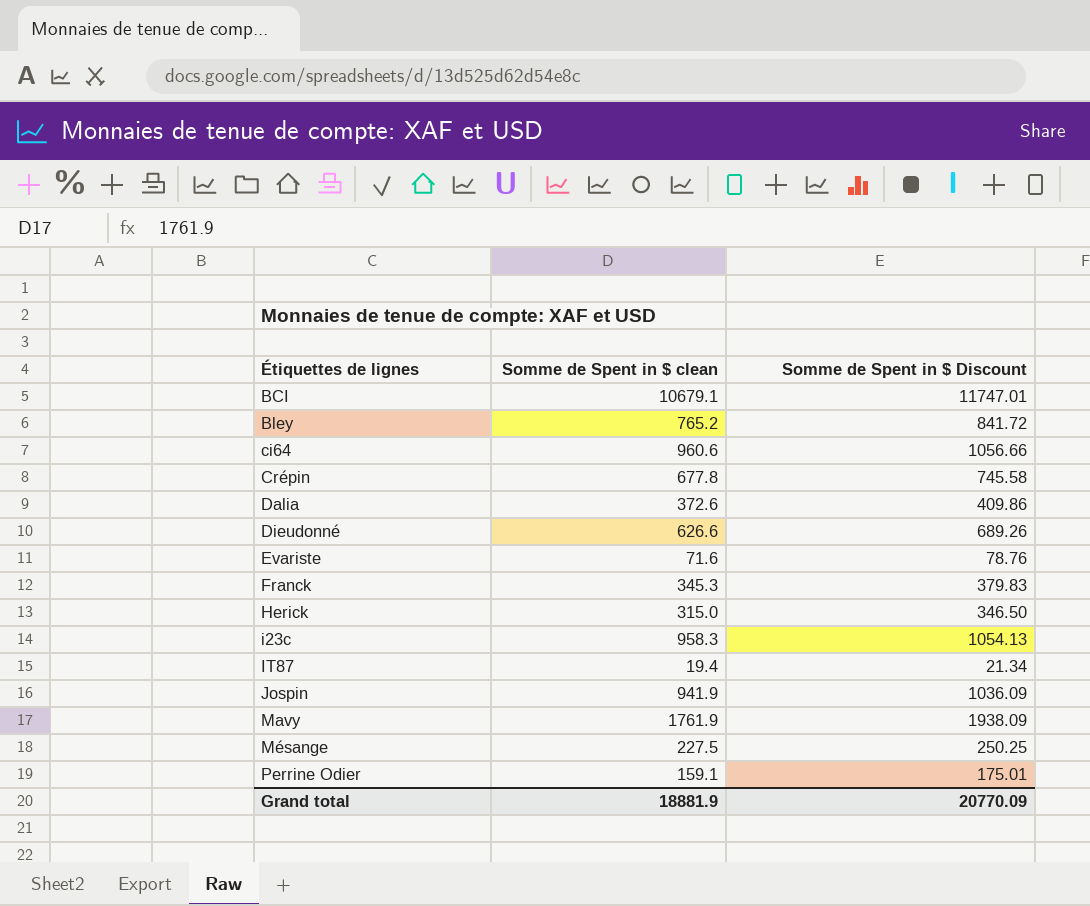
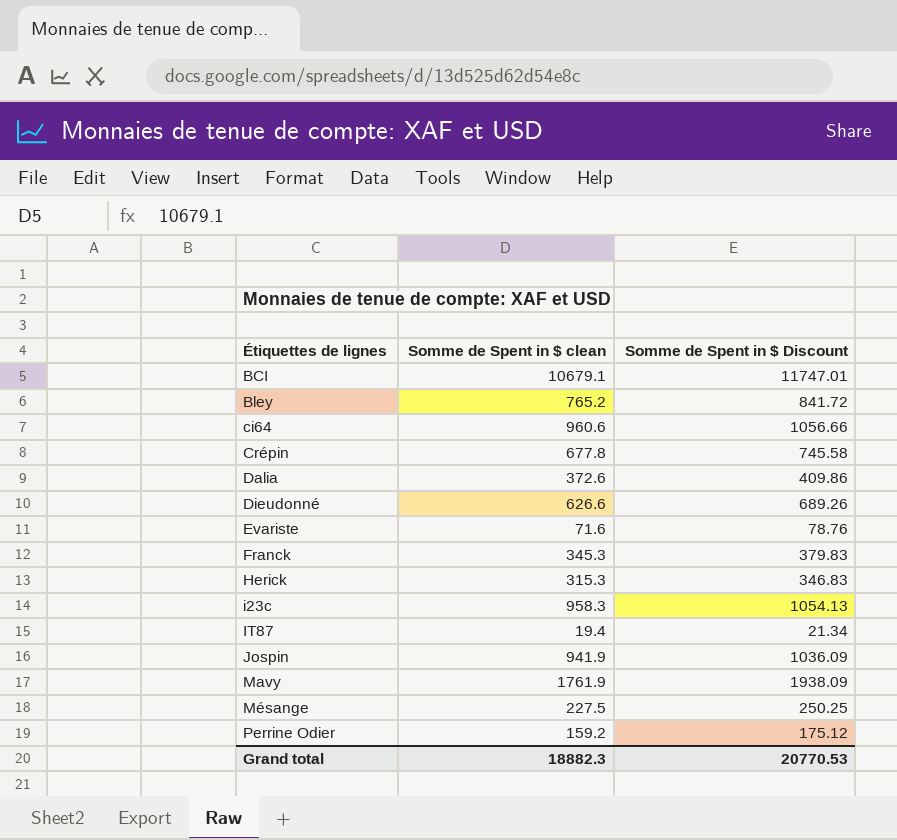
Herick | Somme de Spent in $ clean: 315.0 -> 315.3
Herick | Somme de Spent in $ Discount: 346.50 -> 346.83
Perrine Odier | Somme de Spent in $ clean: 159.1 -> 159.2
Perrine Odier | Somme de Spent in $ Discount: 175.01 -> 175.12
Grand total | Somme de Spent in $ clean: 18881.9 -> 18882.3
Grand total | Somme de Spent in $ Discount: 20770.09 -> 20770.53

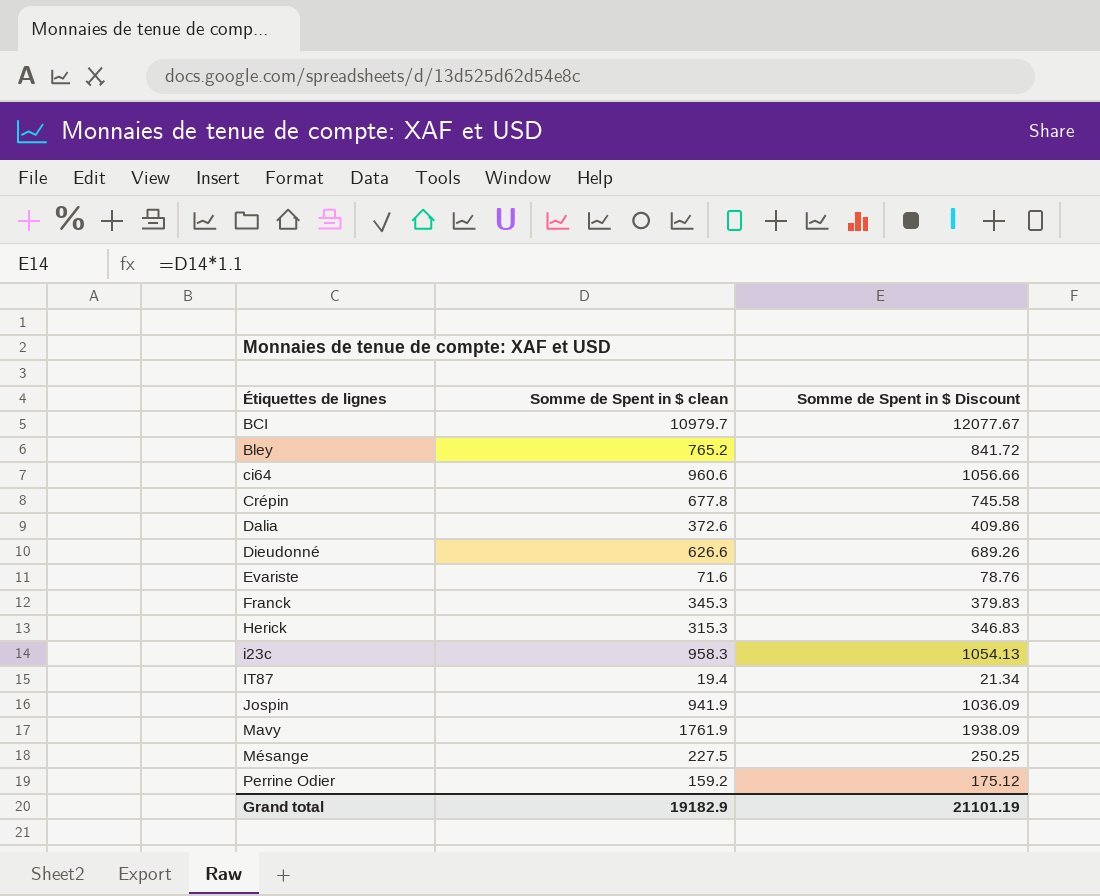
BCI | Somme de Spent in $ clean: 10679.1 -> 10979.7
BCI | Somme de Spent in $ Discount: 11747.01 -> 12077.67
Grand total | Somme de Spent in $ clean: 18882.3 -> 19182.9
Grand total | Somme de Spent in $ Discount: 20770.53 -> 21101.19

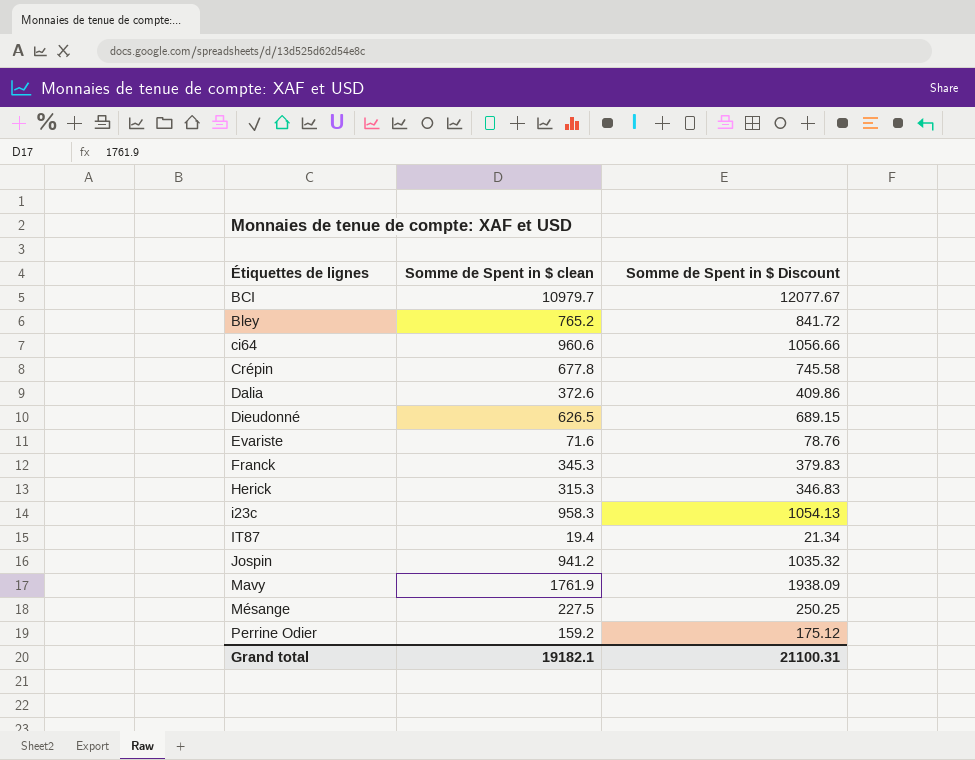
Dieudonné | Somme de Spent in $ clean: 626.6 -> 626.5
Dieudonné | Somme de Spent in $ Discount: 689.26 -> 689.15
Jospin | Somme de Spent in $ clean: 941.9 -> 941.2
Jospin | Somme de Spent in $ Discount: 1036.09 -> 1035.32
Grand total | Somme de Spent in $ clean: 19182.9 -> 19182.1
Grand total | Somme de Spent in $ Discount: 21101.19 -> 21100.31

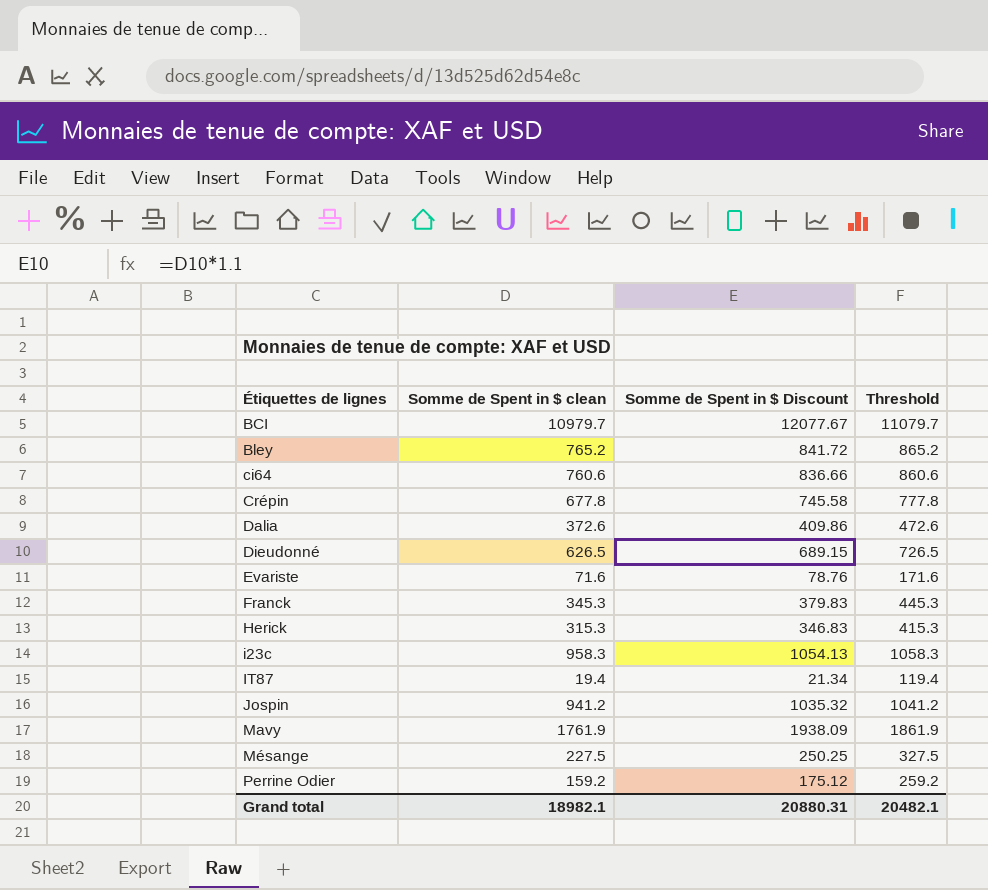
column Threshold | formula: none -> [Somme de Spent in $ clean] + 100
ci64 | Somme de Spent in $ clean: 960.6 -> 760.6
ci64 | Somme de Spent in $ Discount: 1056.66 -> 836.66
Grand total | Somme de Spent in $ clean: 19182.1 -> 18982.1
Grand total | Somme de Spent in $ Discount: 21100.31 -> 20880.31

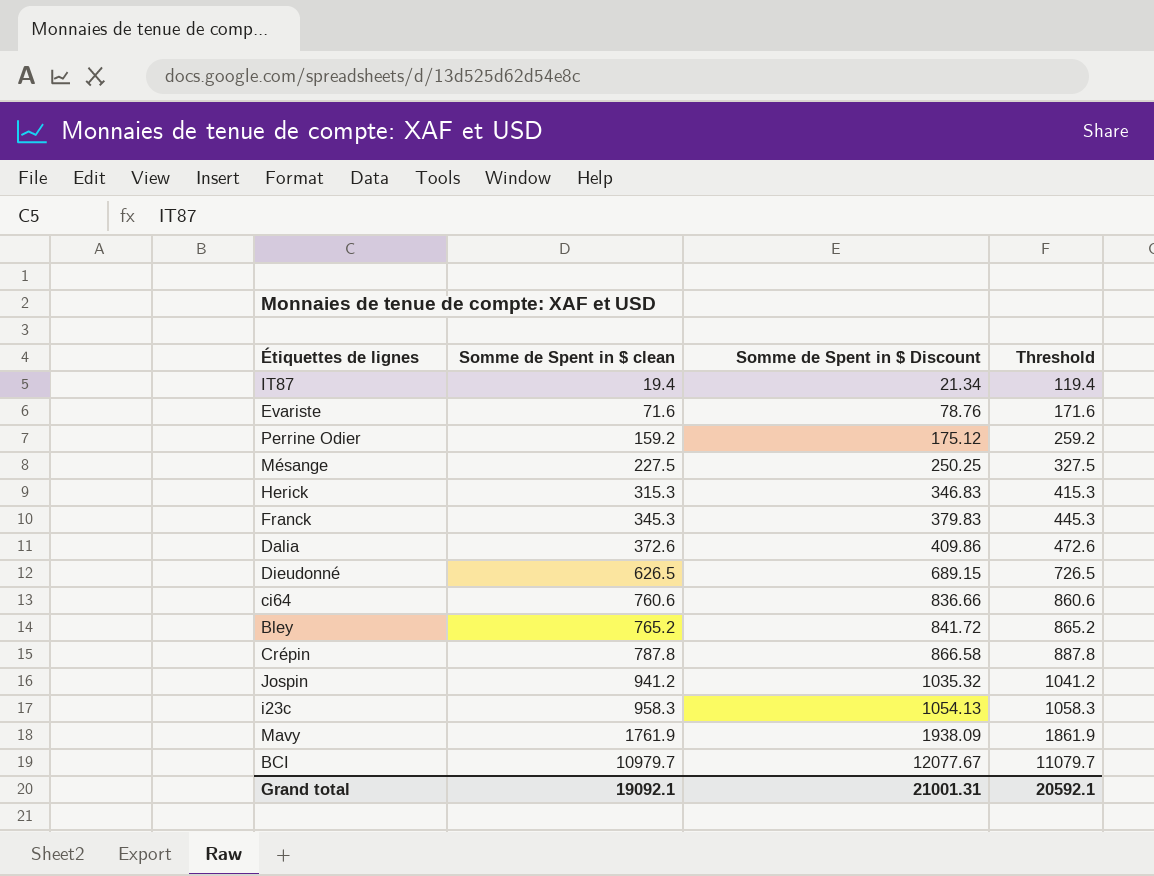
row order: Étiquettes de lignes ascending -> Somme de Spent in $ clean ascending
Crépin | Somme de Spent in $ clean: 677.8 -> 787.8
Crépin | Somme de Spent in $ Discount: 745.58 -> 866.58
Crépin | Threshold: 777.8 -> 887.8
Grand total | Somme de Spent in $ clean: 18982.1 -> 19092.1
Grand total | Somme de Spent in $ Discount: 20880.31 -> 21001.31
Grand total | Threshold: 20482.1 -> 20592.1

